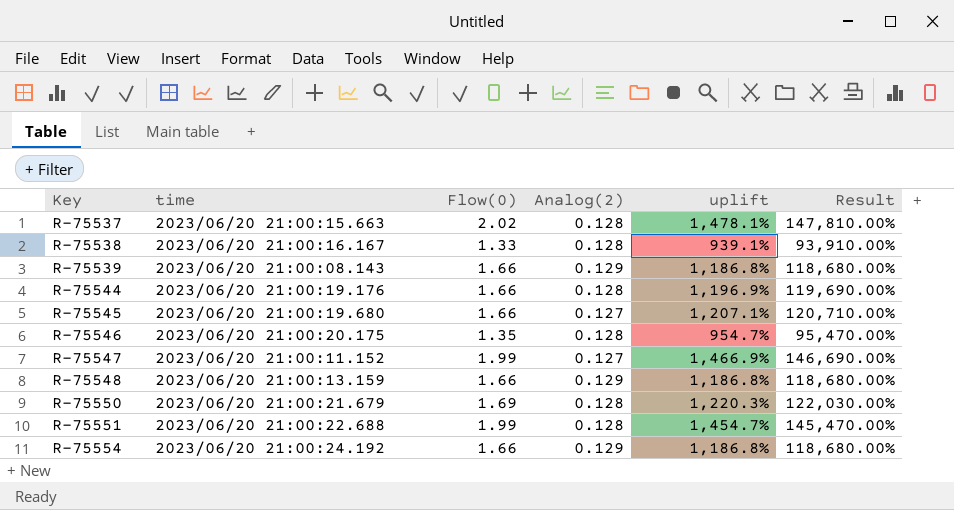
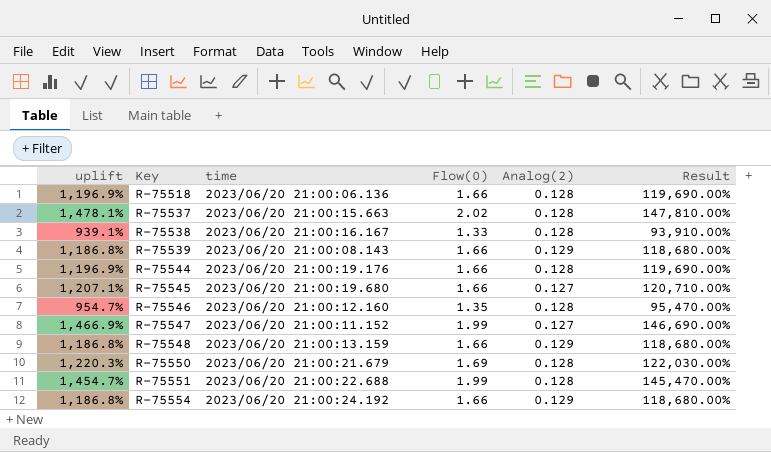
column uplift | position: 5 -> 1
row R-75518: none -> 1,196.9% | 2023/06/20 21:00:06.136 | 1.66 | 0.128 | 119,690.00%
R-75546 | time: 2023/06/20 21:00:20.175 -> 2023/06/20 21:00:12.160

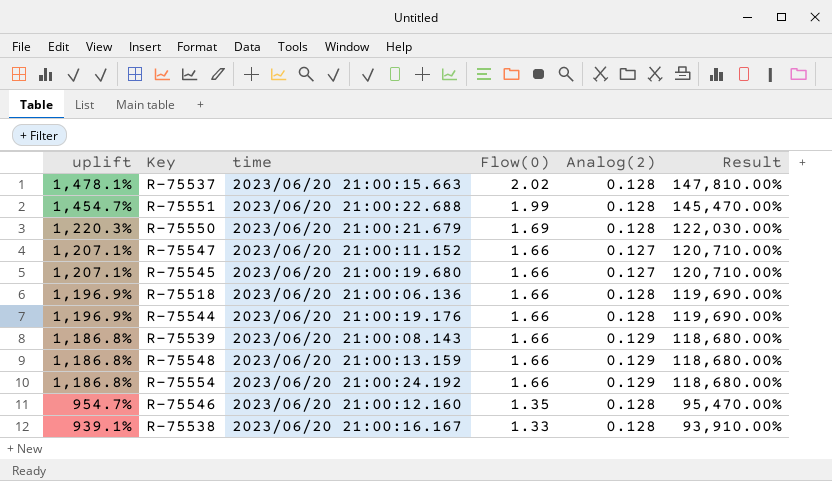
row order: Key ascending -> uplift descending
R-75547 | uplift: 1,466.9% -> 1,207.1%
R-75547 | Flow(0): 1.99 -> 1.66
R-75547 | Result: 146,690.00% -> 120,710.00%

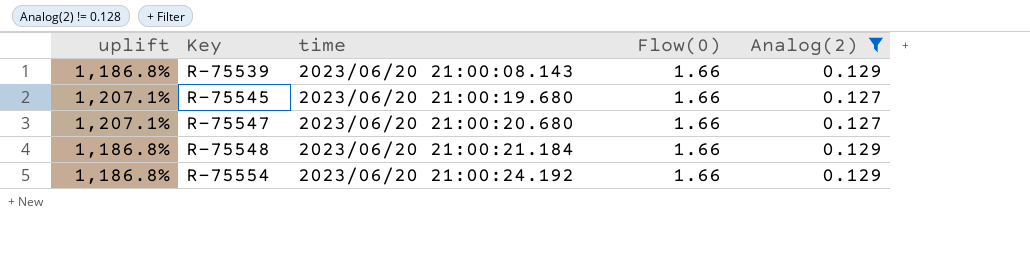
filter: none -> Analog(2) != 0.128
row order: uplift descending -> Key ascending
column Result | formula: [uplift] * 100 -> none
R-75547 | time: 2023/06/20 21:00:11.152 -> 2023/06/20 21:00:20.680
R-75548 | time: 2023/06/20 21:00:13.159 -> 2023/06/20 21:00:21.184

